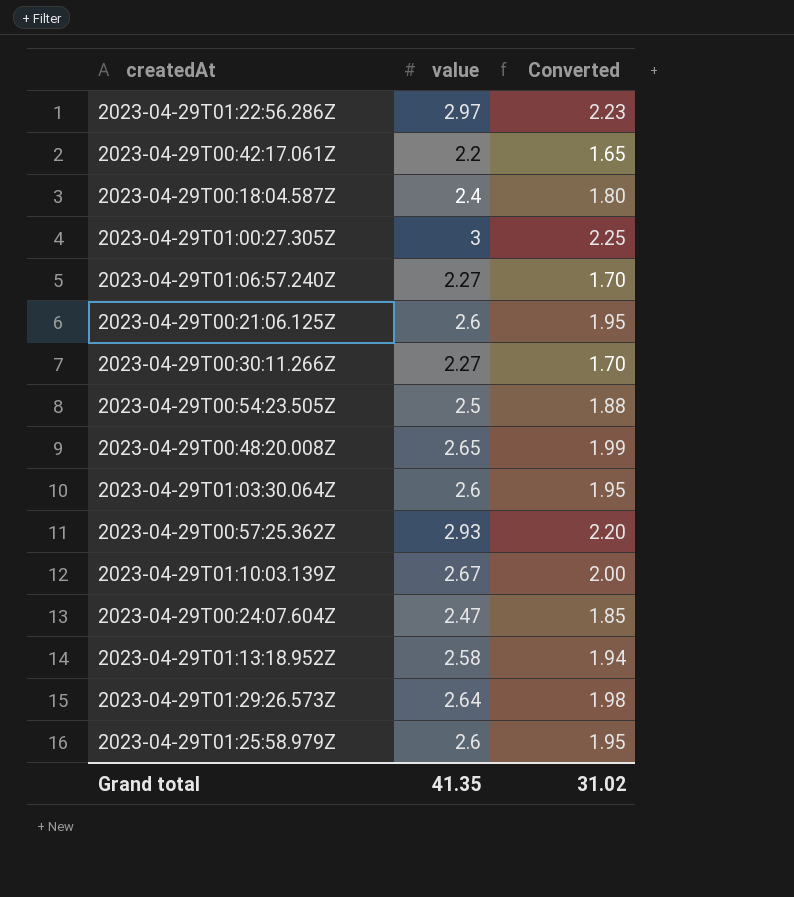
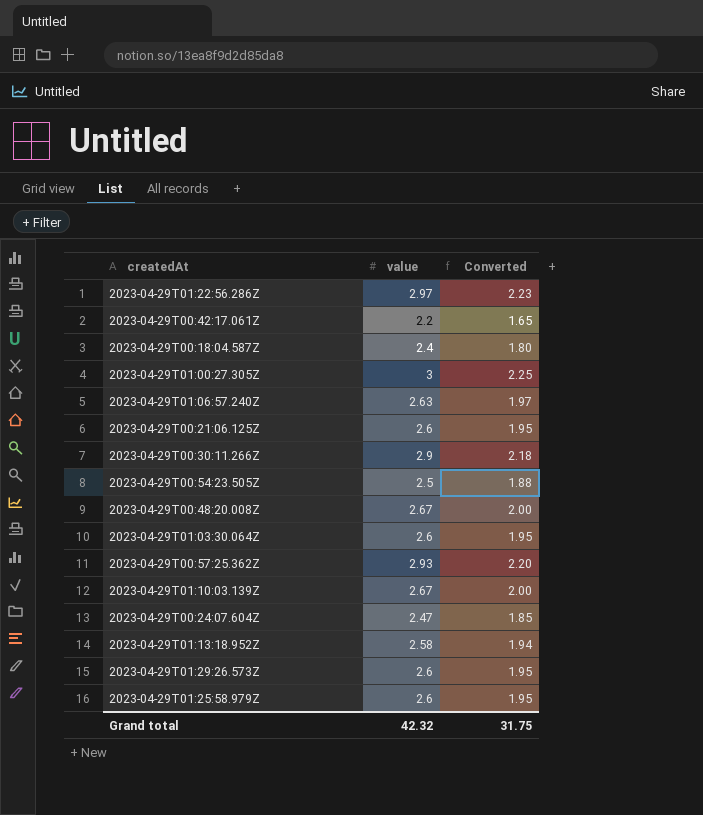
2023-04-29T01:06:57.240Z | value: 2.27 -> 2.63
2023-04-29T01:06:57.240Z | Converted: 1.70 -> 1.97
2023-04-29T00:30:11.266Z | value: 2.27 -> 2.9
2023-04-29T00:30:11.266Z | Converted: 1.70 -> 2.18
2023-04-29T00:48:20.008Z | value: 2.65 -> 2.67
2023-04-29T00:48:20.008Z | Converted: 1.99 -> 2.00
2023-04-29T01:29:26.573Z | value: 2.64 -> 2.6
2023-04-29T01:29:26.573Z | Converted: 1.98 -> 1.95
Grand total | value: 41.35 -> 42.32
Grand total | Converted: 31.02 -> 31.75

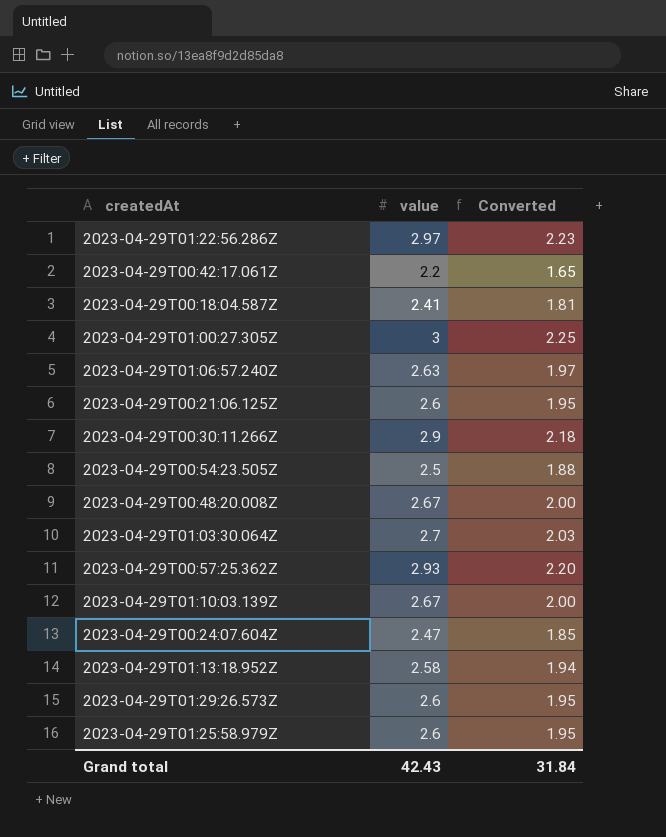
2023-04-29T00:18:04.587Z | value: 2.4 -> 2.41
2023-04-29T00:18:04.587Z | Converted: 1.80 -> 1.81
2023-04-29T01:03:30.064Z | value: 2.6 -> 2.7
2023-04-29T01:03:30.064Z | Converted: 1.95 -> 2.03
Grand total | value: 42.32 -> 42.43
Grand total | Converted: 31.75 -> 31.84

